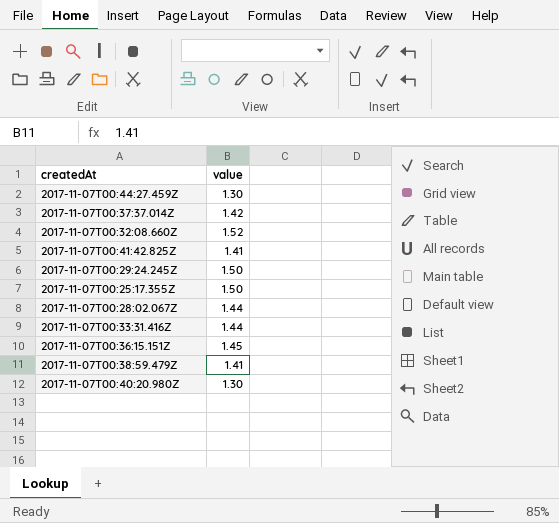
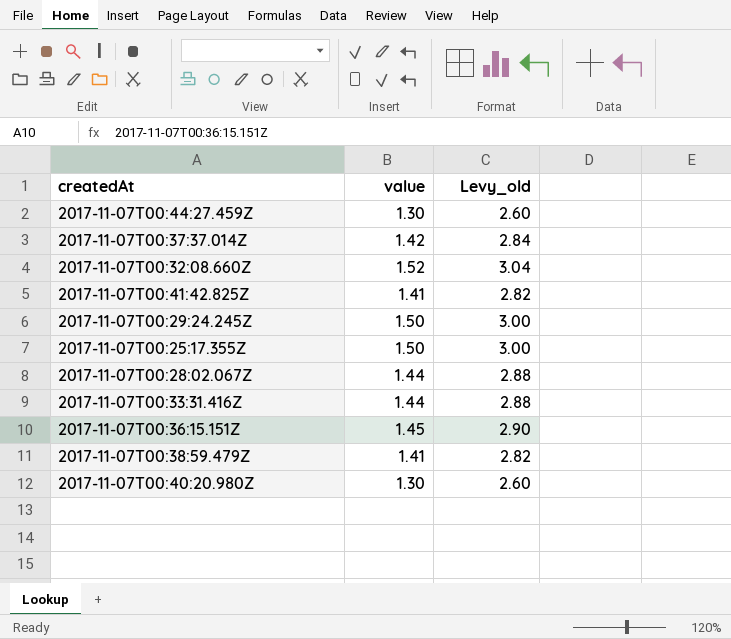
column Levy_old | formula: none -> [value] * 2

